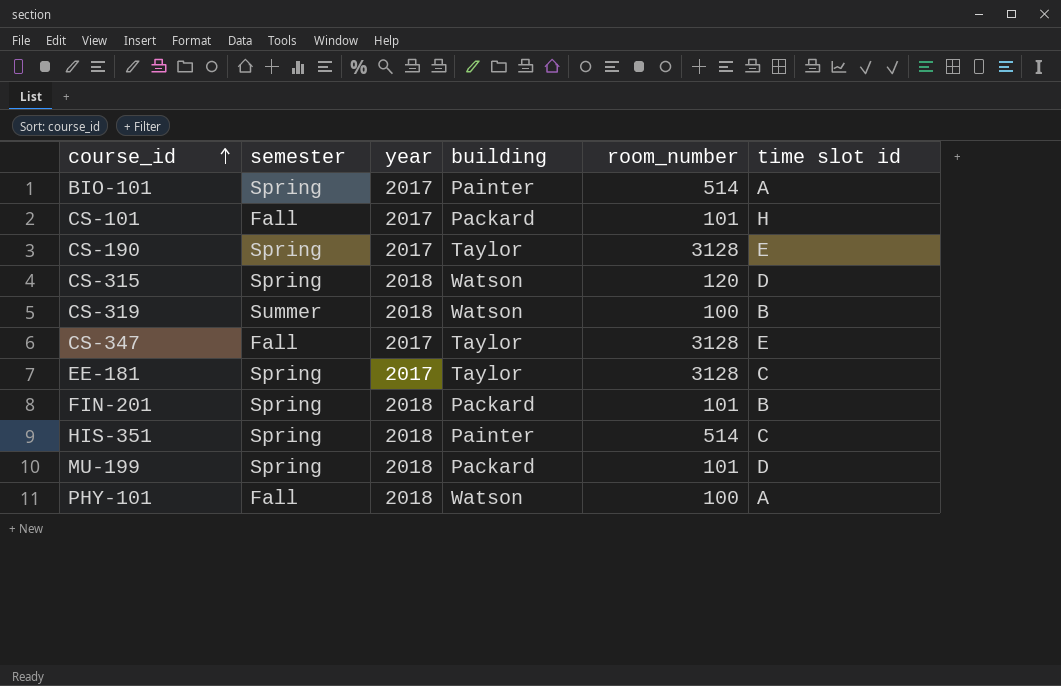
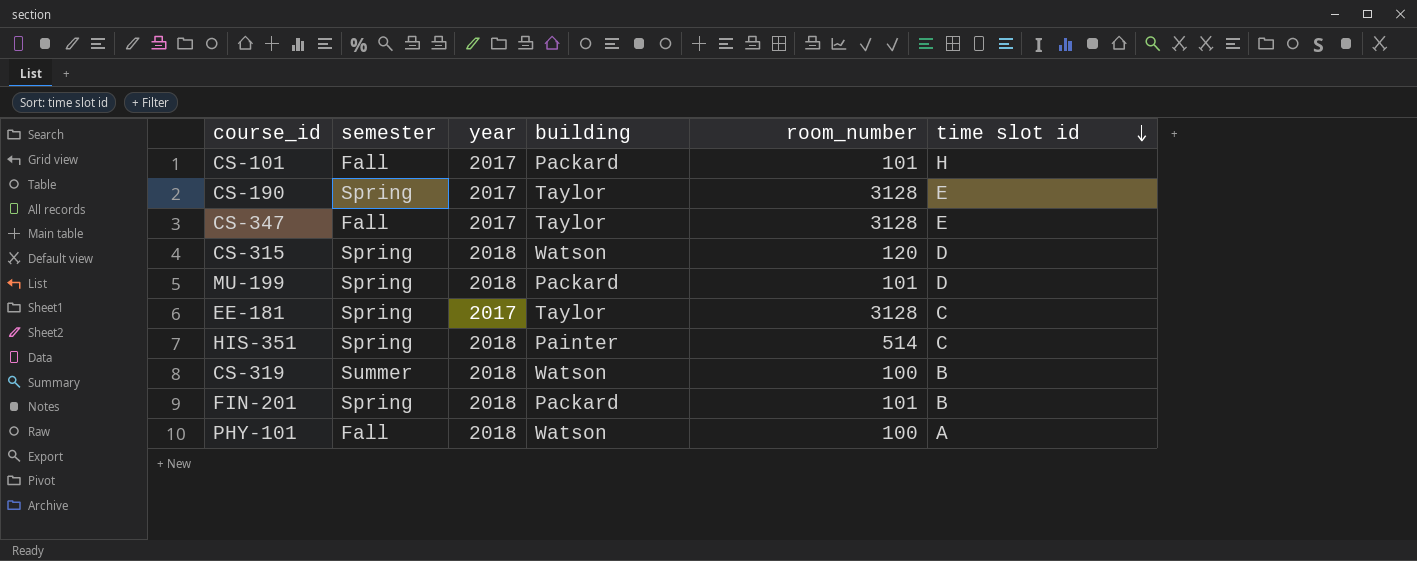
row order: course_id ascending -> time slot id descending
row BIO-101: Spring | 2017 | Painter | 514 | A -> none

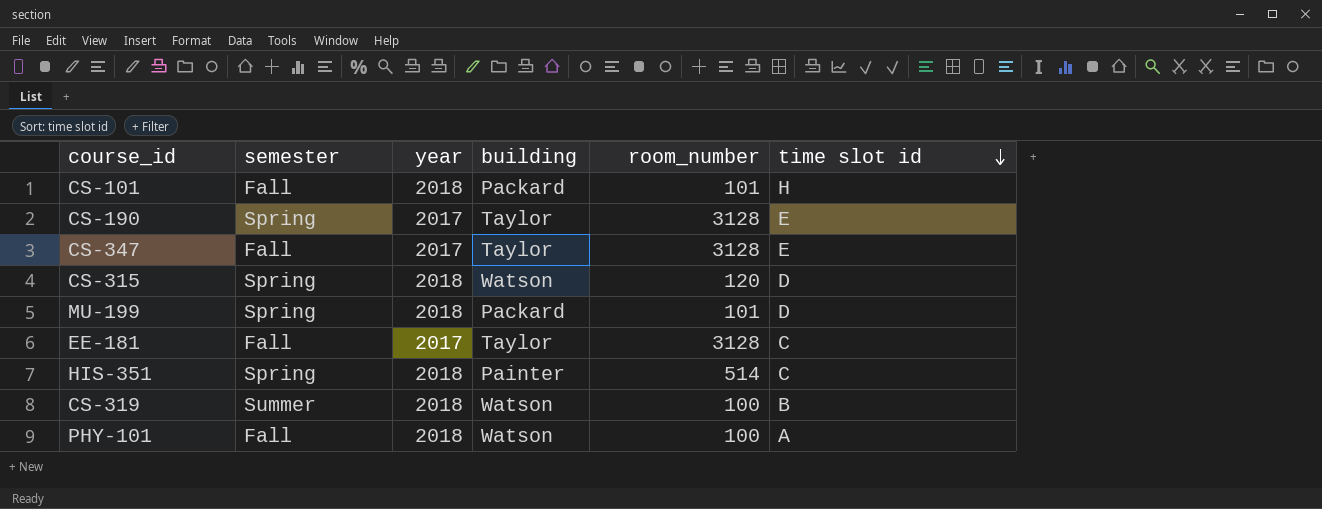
row FIN-201: Spring | 2018 | Packard | 101 | B -> none
CS-101 | year: 2017 -> 2018
EE-181 | semester: Spring -> Fall

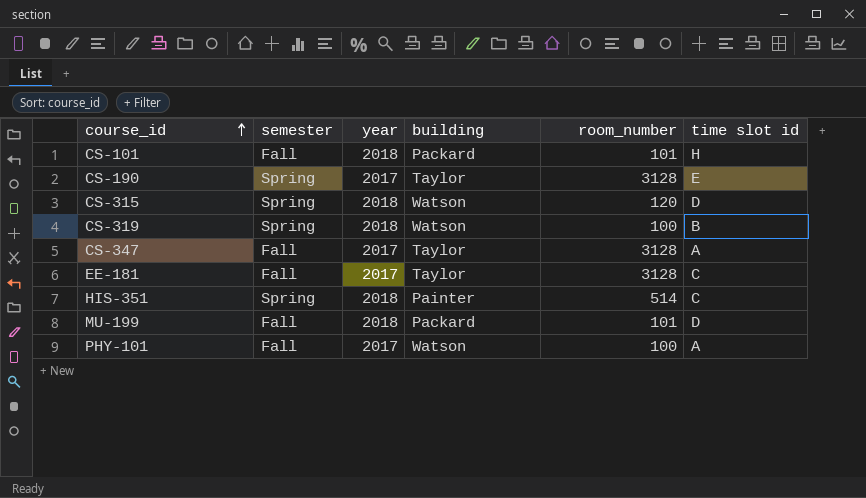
row order: time slot id descending -> course_id ascending
CS-319 | semester: Summer -> Spring
CS-347 | time slot id: E -> A
MU-199 | semester: Spring -> Fall
PHY-101 | year: 2018 -> 2017

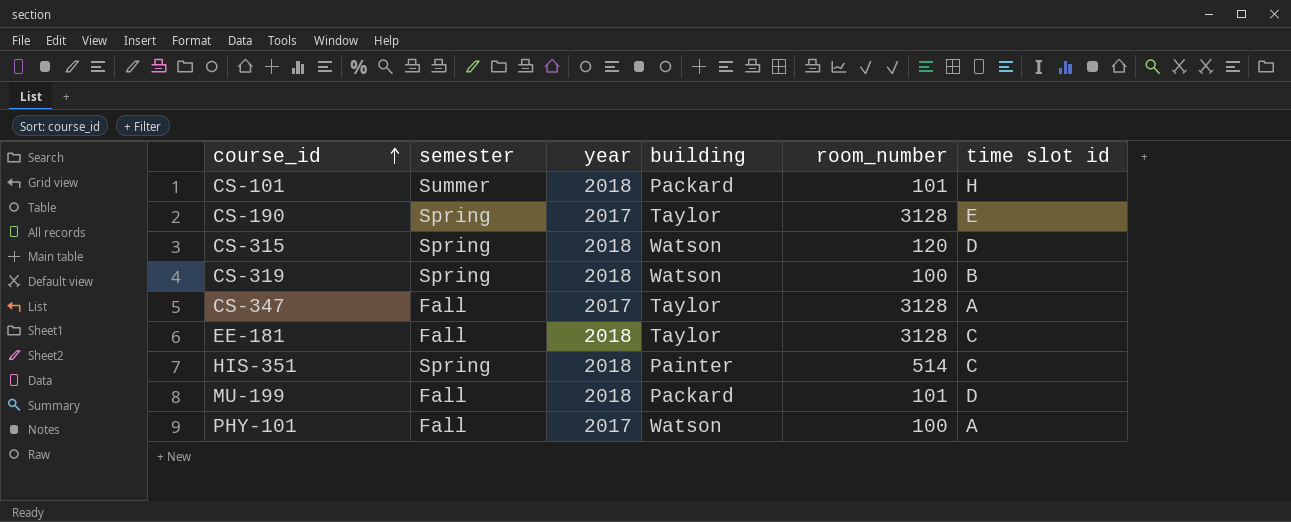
CS-101 | semester: Fall -> Summer
EE-181 | year: 2017 -> 2018

